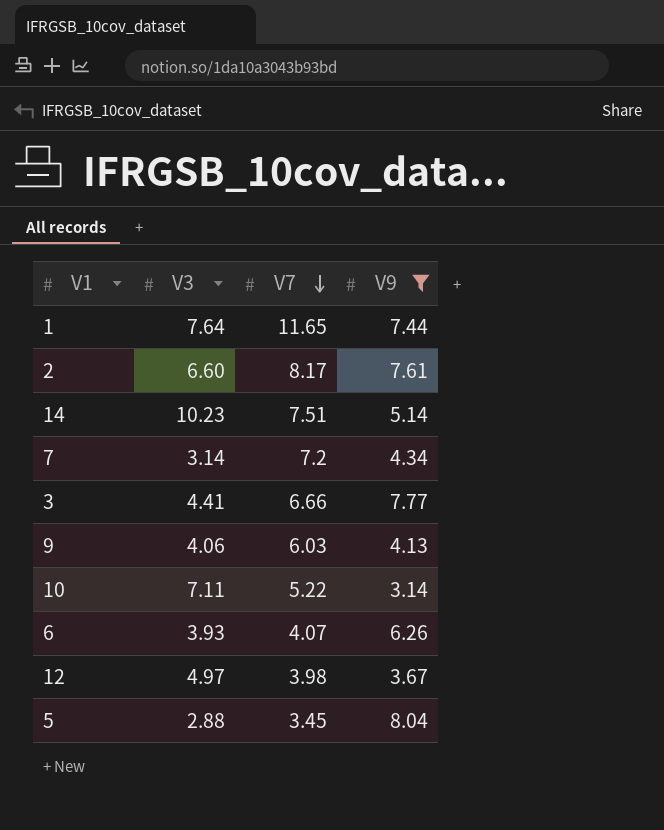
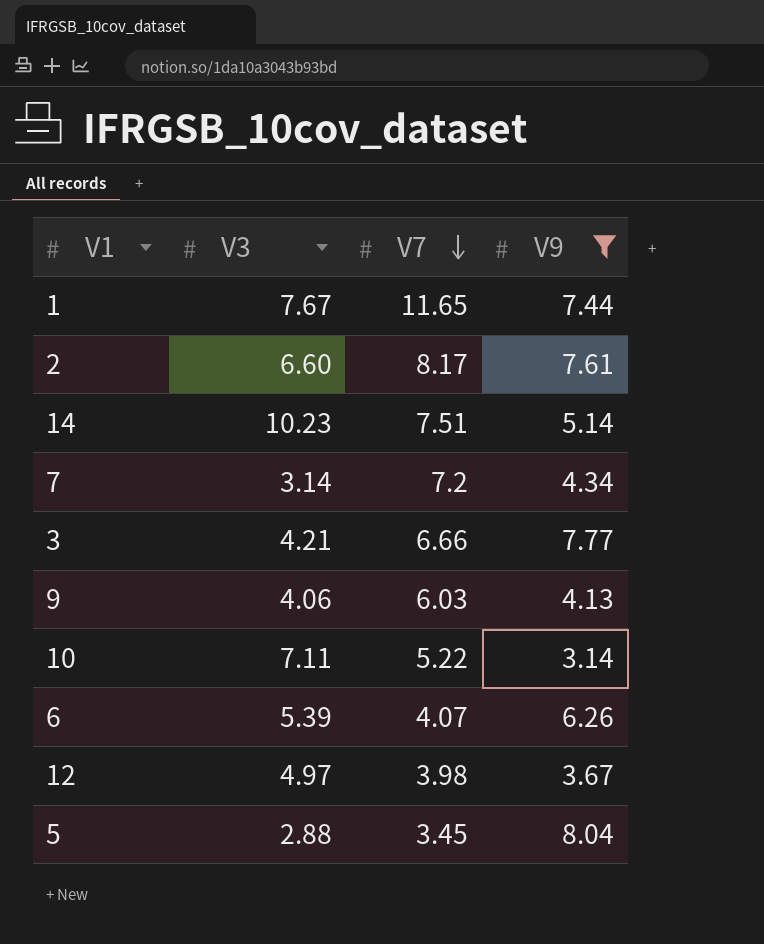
1 | V3: 7.64 -> 7.67
3 | V3: 4.41 -> 4.21
6 | V3: 3.93 -> 5.39

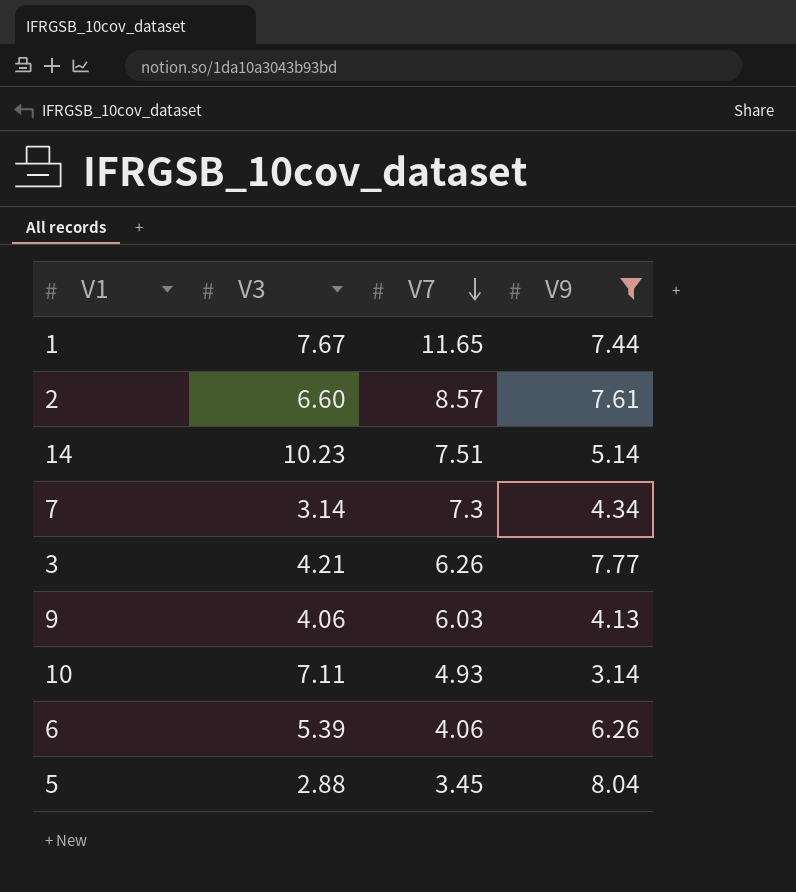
row 12: 4.97 | 3.98 | 3.67 -> none
2 | V7: 8.17 -> 8.57
7 | V7: 7.2 -> 7.3
3 | V7: 6.66 -> 6.26
10 | V7: 5.22 -> 4.93
6 | V7: 4.07 -> 4.06

